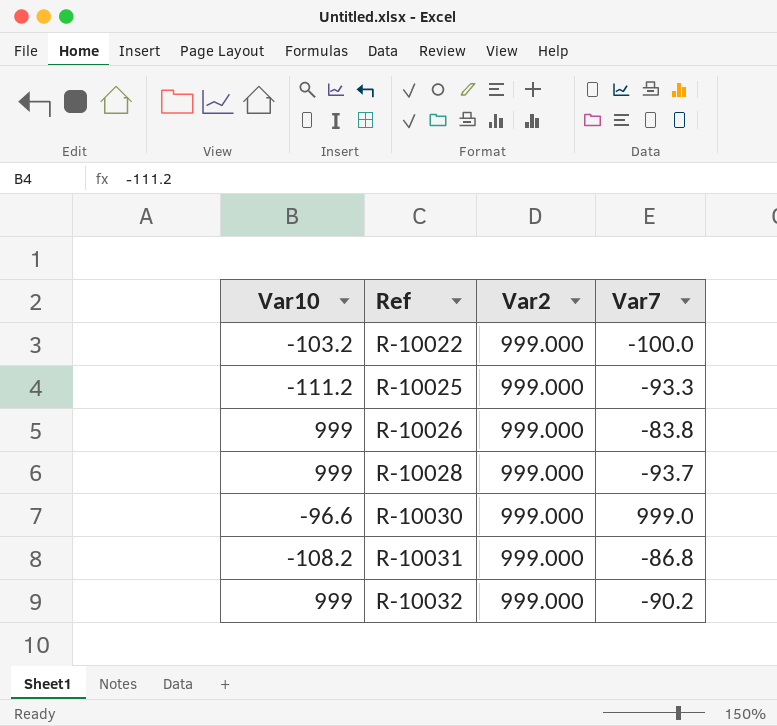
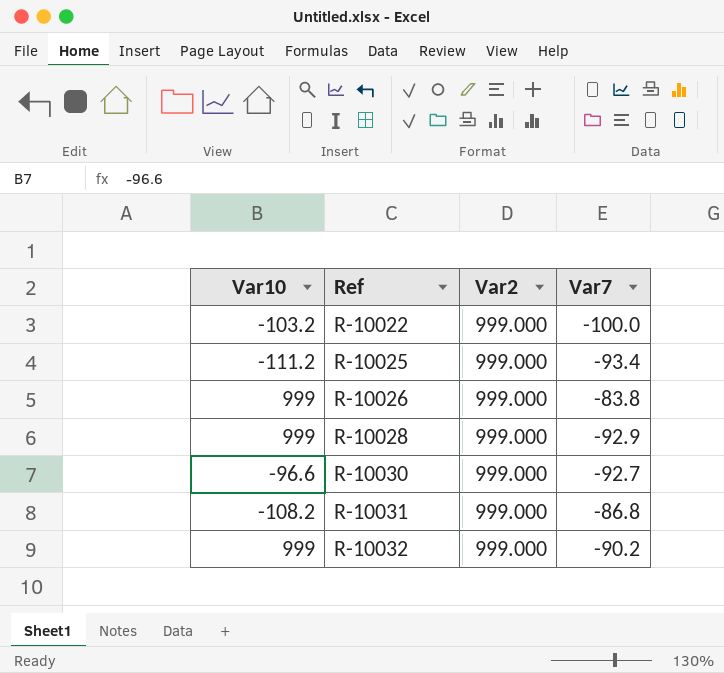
R-10025 | Var7: -93.3 -> -93.4
R-10028 | Var7: -93.7 -> -92.9
R-10030 | Var7: 999.0 -> -92.7

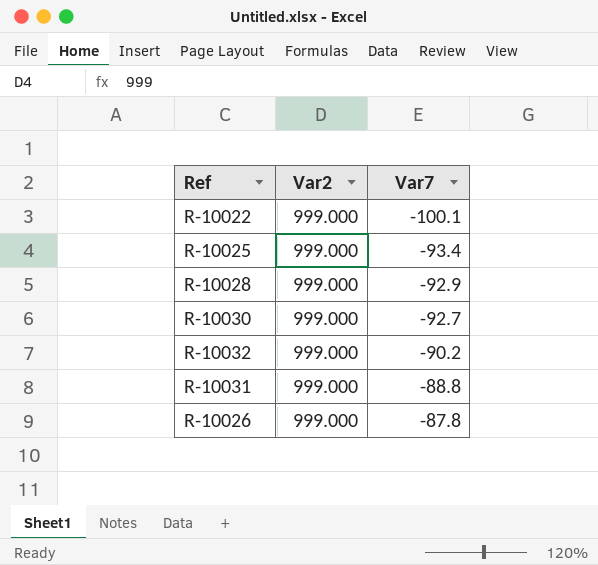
row order: Ref ascending -> Var7 ascending
column Var10 | position: 1 -> none
R-10022 | Var7: -100.0 -> -100.1
R-10031 | Var7: -86.8 -> -88.8
R-10026 | Var7: -83.8 -> -87.8

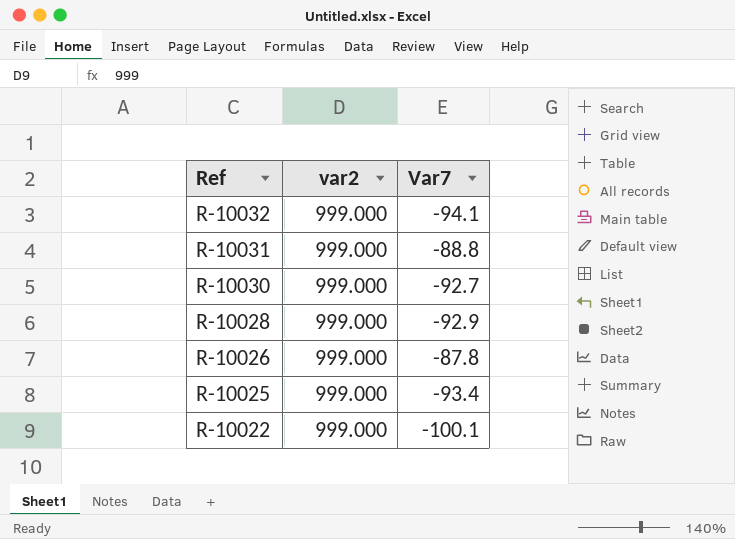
row order: Var7 ascending -> Ref descending
column name: Var2 -> var2
R-10032 | Var7: -90.2 -> -94.1

